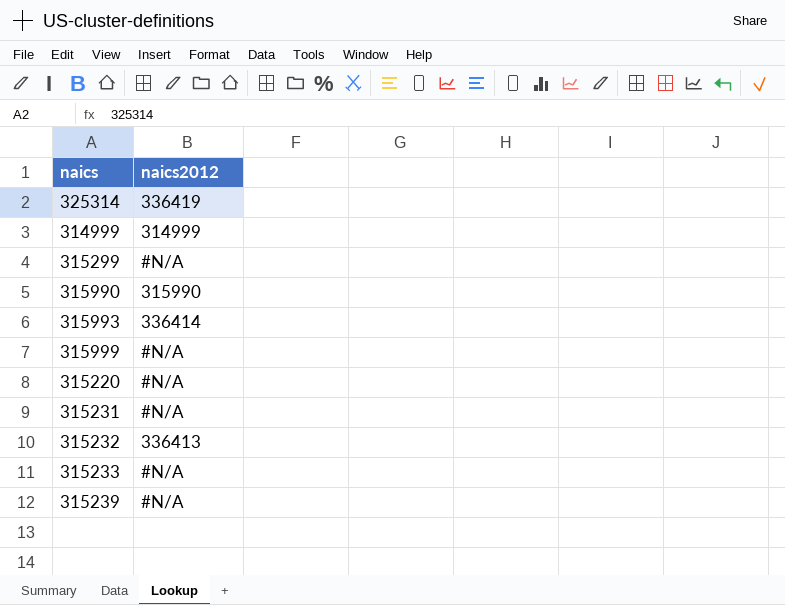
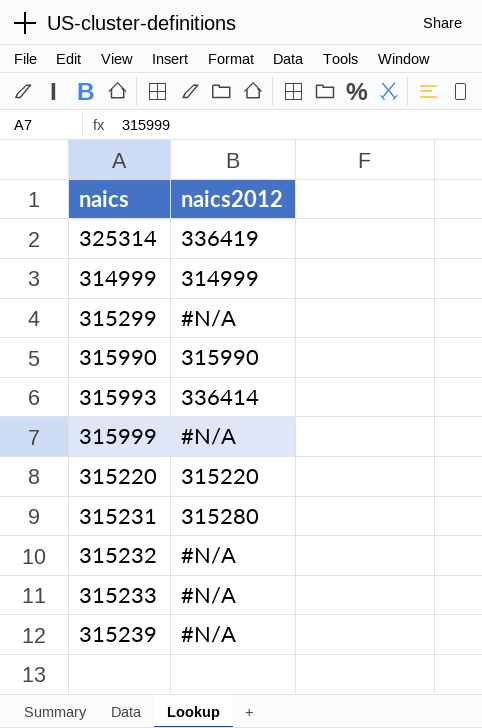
315220 | naics2012: #N/A -> 315220
315231 | naics2012: #N/A -> 315280
315232 | naics2012: 336413 -> #N/A

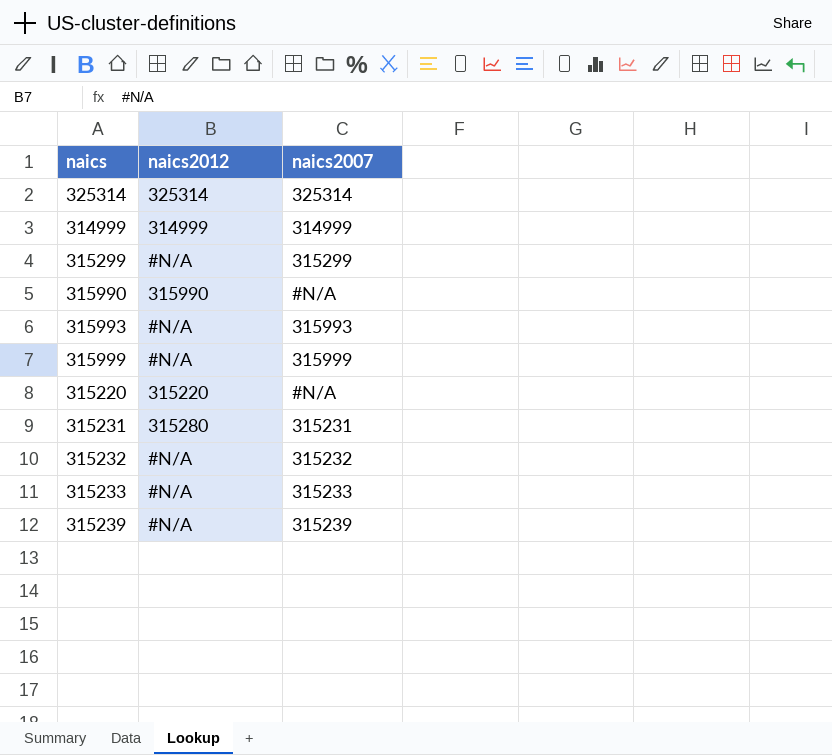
column naics2007 | position: none -> 3
325314 | naics2012: 336419 -> 325314
315993 | naics2012: 336414 -> #N/A

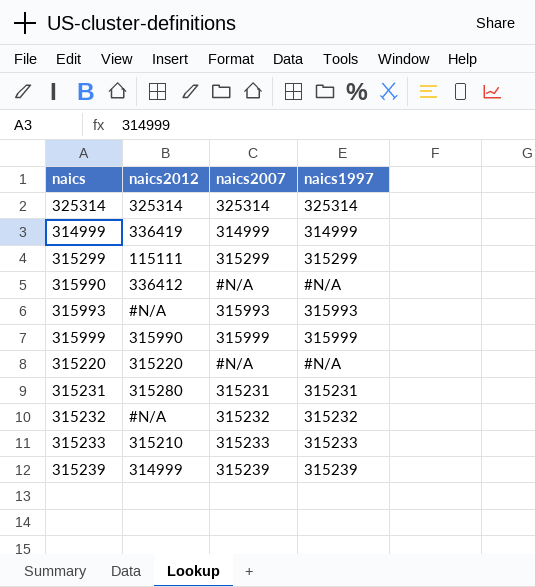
column naics1997 | position: none -> 4
314999 | naics2012: 314999 -> 336419
315299 | naics2012: #N/A -> 115111
315990 | naics2012: 315990 -> 336412
315999 | naics2012: #N/A -> 315990
315233 | naics2012: #N/A -> 315210
315239 | naics2012: #N/A -> 314999

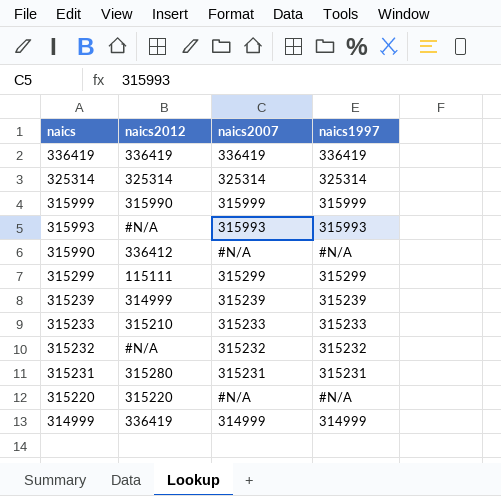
row order: none -> naics descending
row 336419: none -> 336419 | 336419 | 336419

